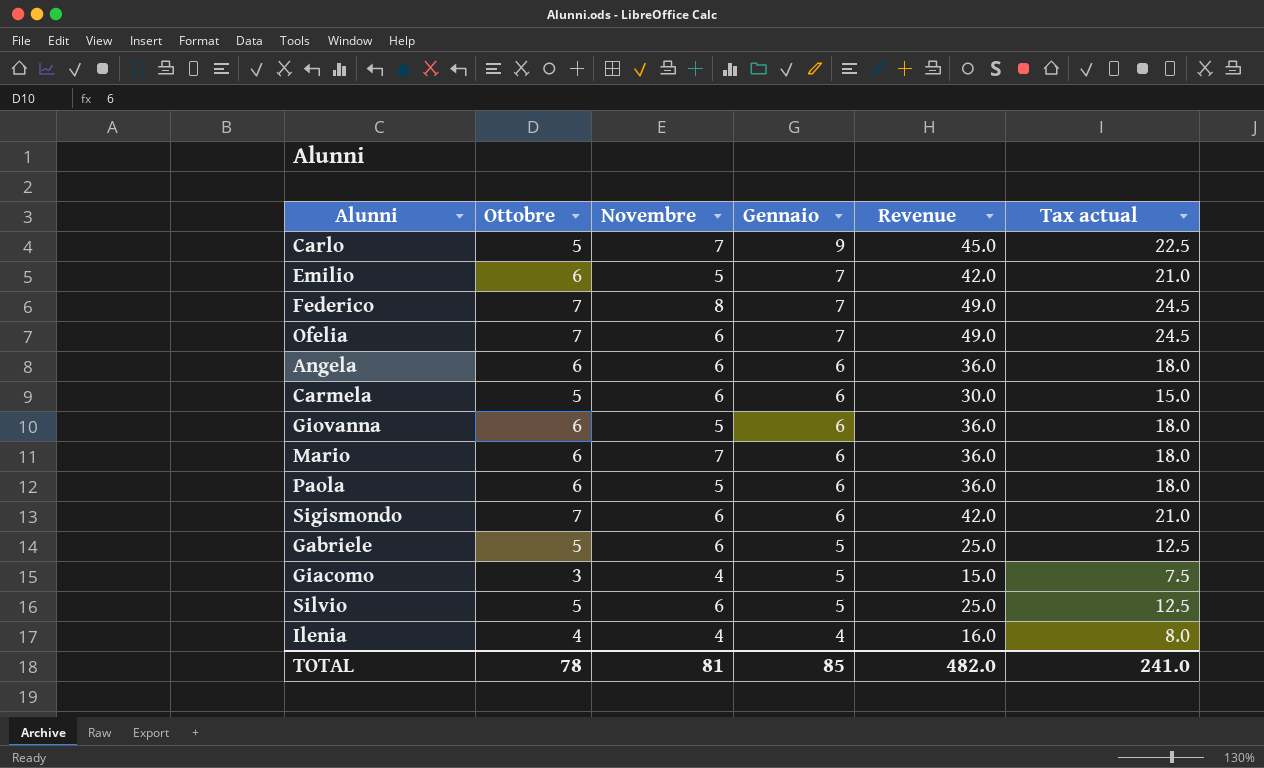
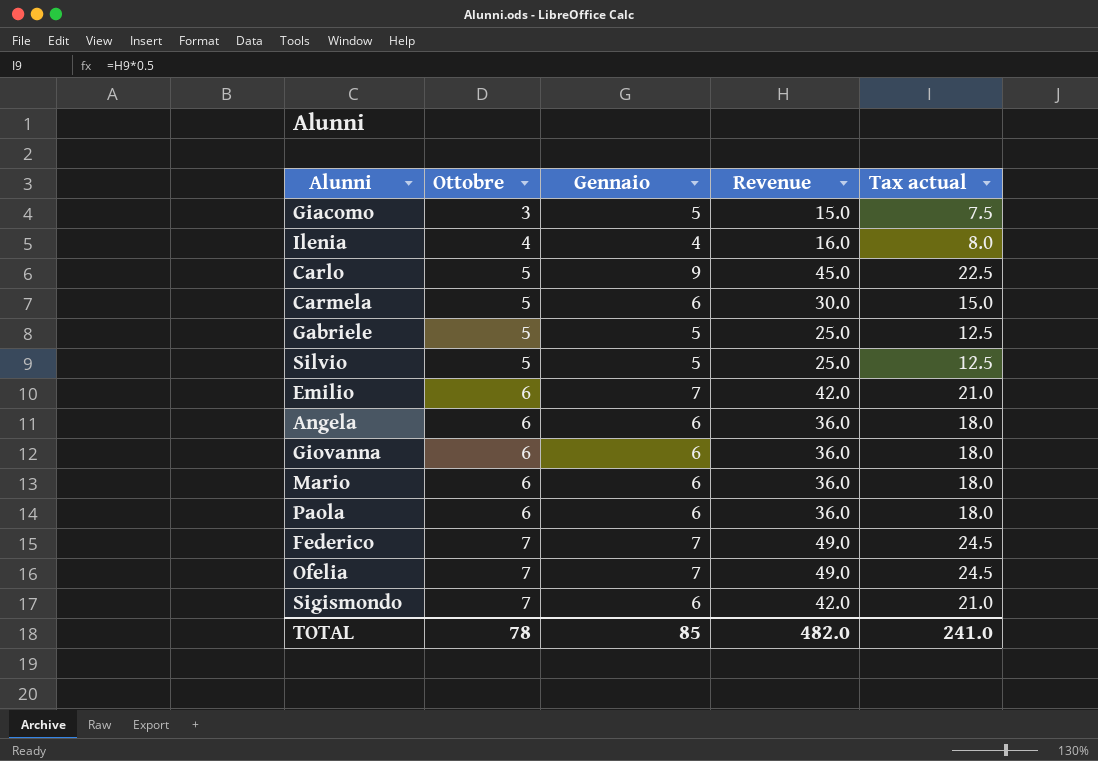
row order: Gennaio descending -> Ottobre ascending
column Novembre | position: 3 -> none

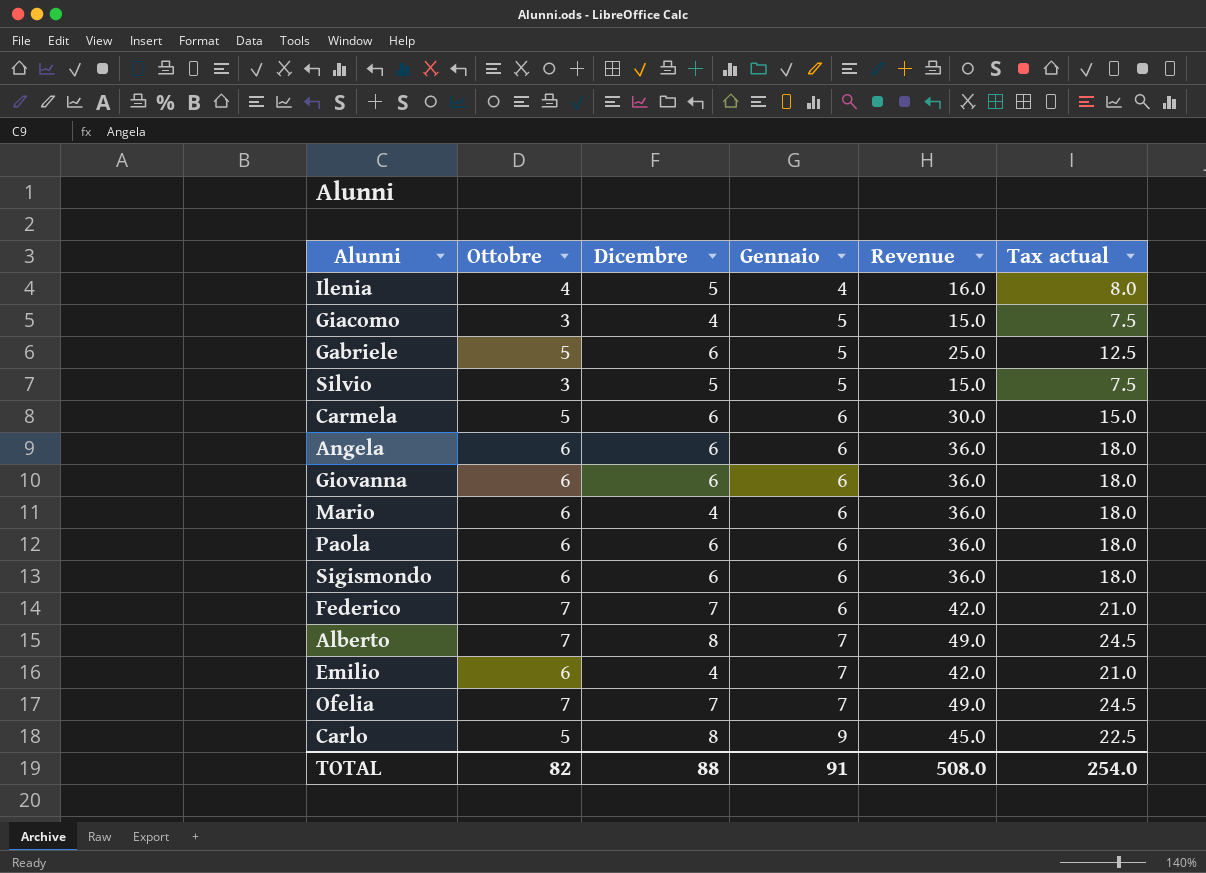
row order: Ottobre ascending -> Gennaio ascending
column Dicembre | position: none -> 3
Silvio | Ottobre: 5 -> 3
Silvio | Revenue: 25.0 -> 15.0
Silvio | Tax actual: 12.5 -> 7.5
Sigismondo | Ottobre: 7 -> 6
Sigismondo | Revenue: 42.0 -> 36.0
Sigismondo | Tax actual: 21.0 -> 18.0
Federico | Gennaio: 7 -> 6
Federico | Revenue: 49.0 -> 42.0
Federico | Tax actual: 24.5 -> 21.0
row Alberto: none -> 7 | 8 | 7 | 49.0 | 24.5
TOTAL | Ottobre: 78 -> 82
TOTAL | Gennaio: 85 -> 91
TOTAL | Revenue: 482.0 -> 508.0
TOTAL | Tax actual: 241.0 -> 254.0

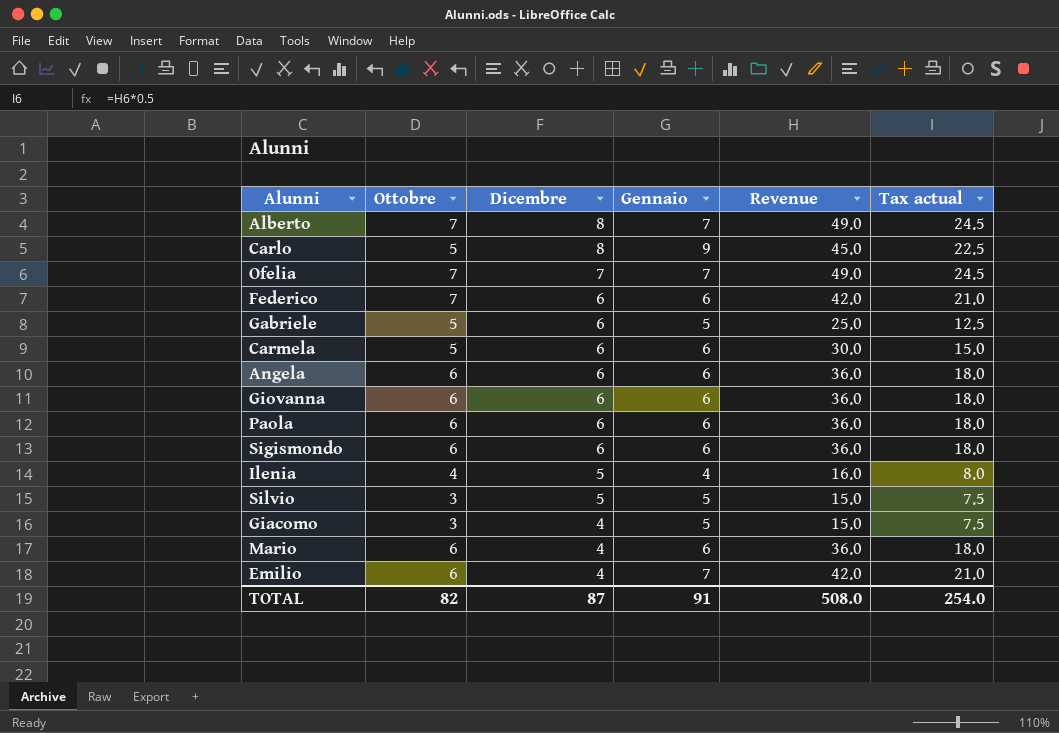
row order: Gennaio ascending -> Dicembre descending
Federico | Dicembre: 7 -> 6
TOTAL | Dicembre: 88 -> 87

